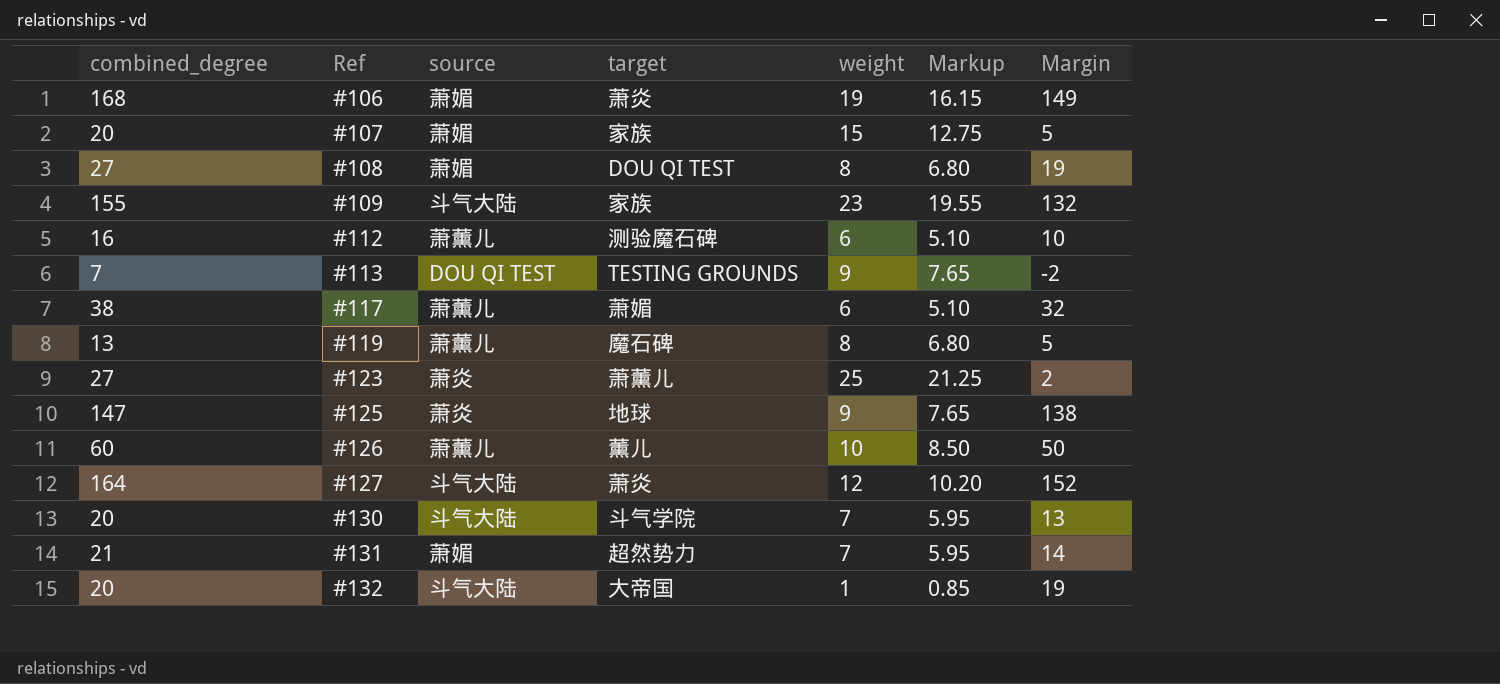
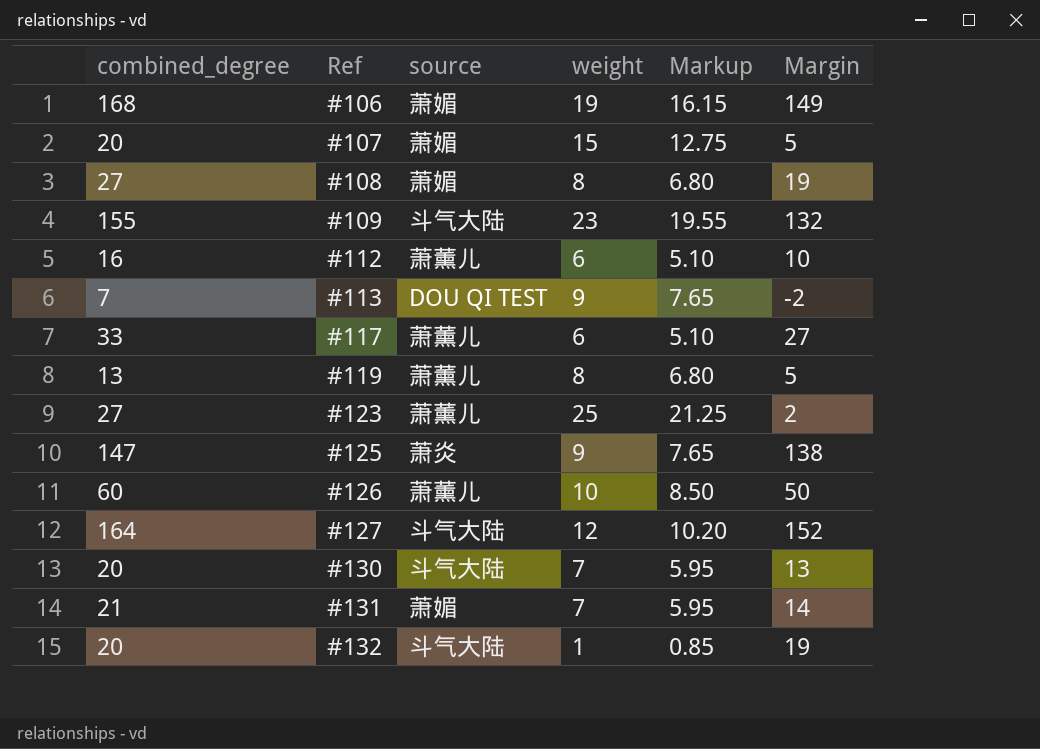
column target | position: 4 -> none
#117 | combined_degree: 38 -> 33
#117 | Margin: 32 -> 27
#123 | source: 萧炎 -> 萧薰儿

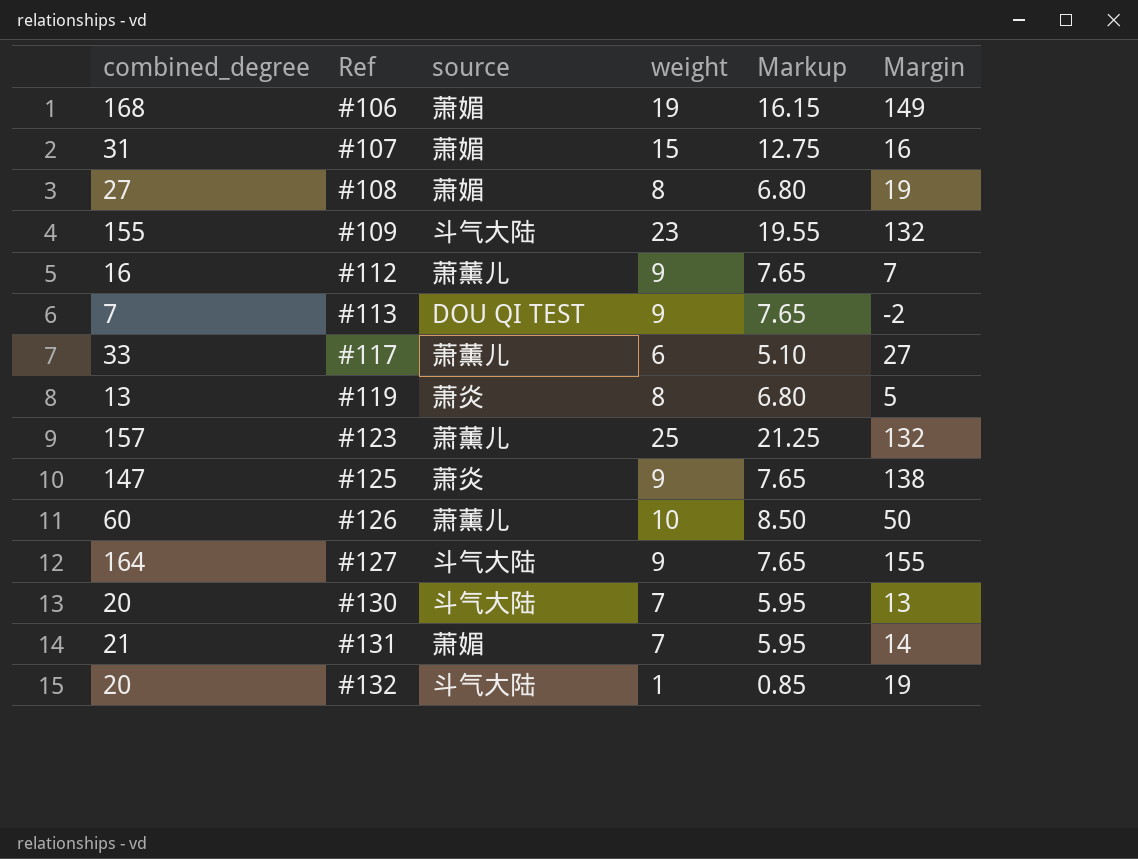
#107 | combined_degree: 20 -> 31
#107 | Margin: 5 -> 16
#112 | weight: 6 -> 9
#112 | Markup: 5.10 -> 7.65
#112 | Margin: 10 -> 7
#119 | source: 萧薰儿 -> 萧炎
#123 | combined_degree: 27 -> 157
#123 | Margin: 2 -> 132
#127 | weight: 12 -> 9
#127 | Markup: 10.20 -> 7.65
#127 | Margin: 152 -> 155

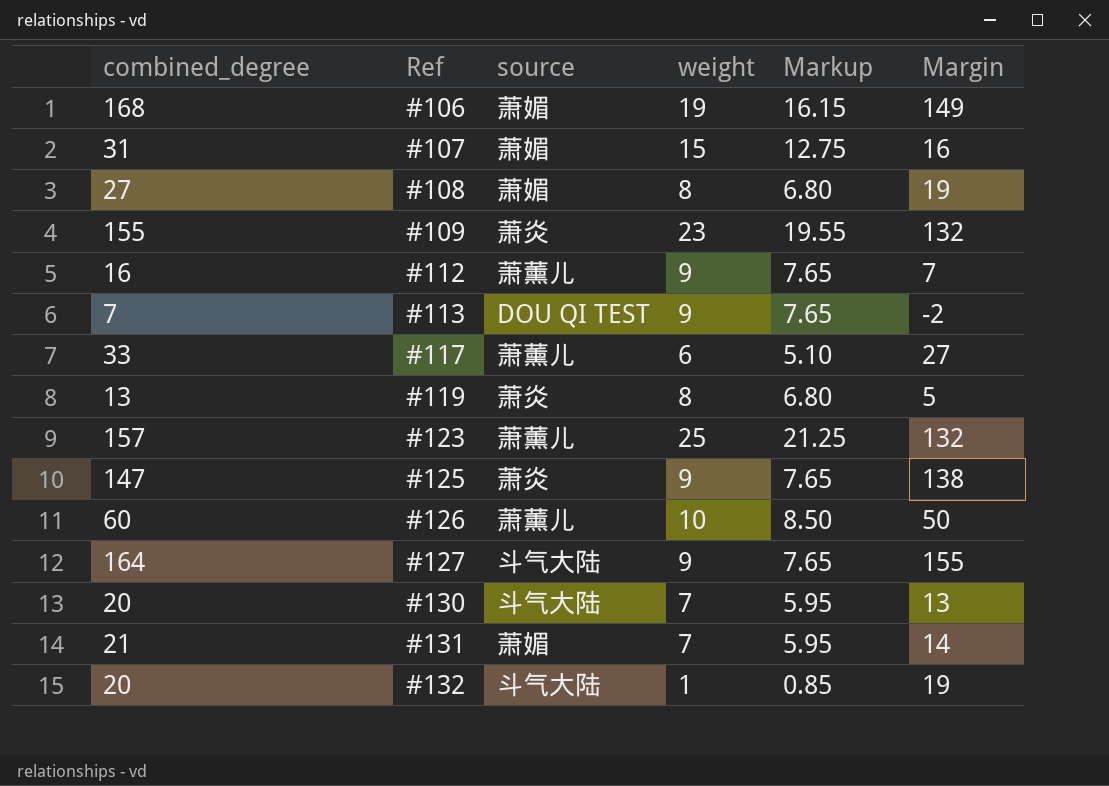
#109 | source: 斗气大陆 -> 萧炎

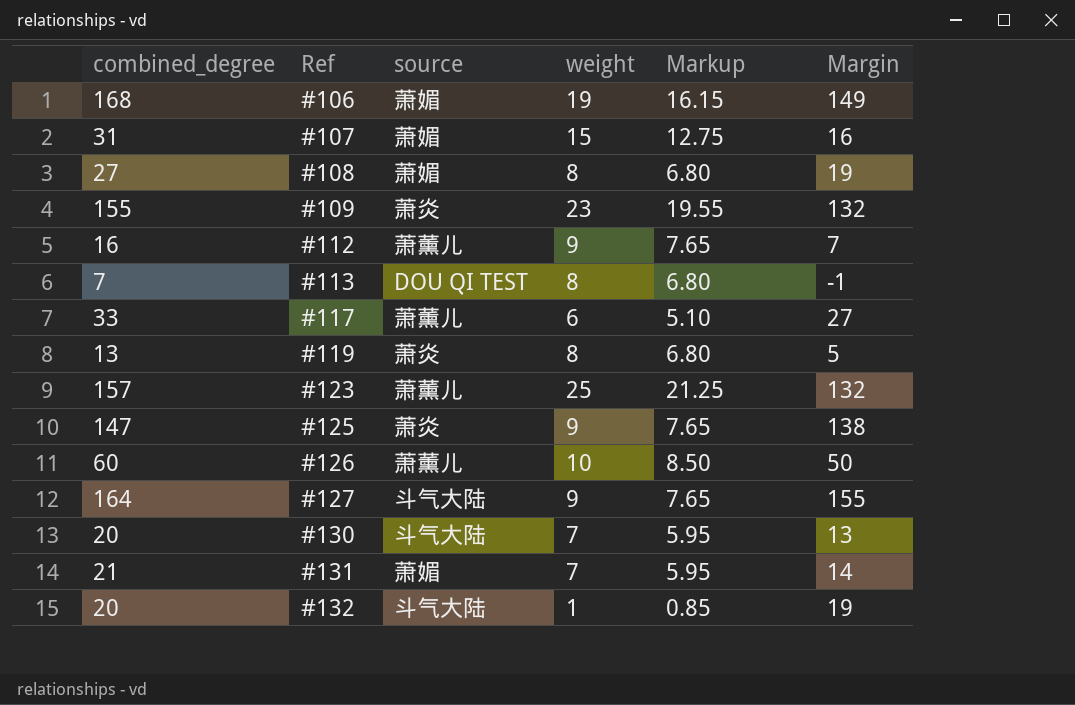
#113 | weight: 9 -> 8
#113 | Markup: 7.65 -> 6.80
#113 | Margin: -2 -> -1

